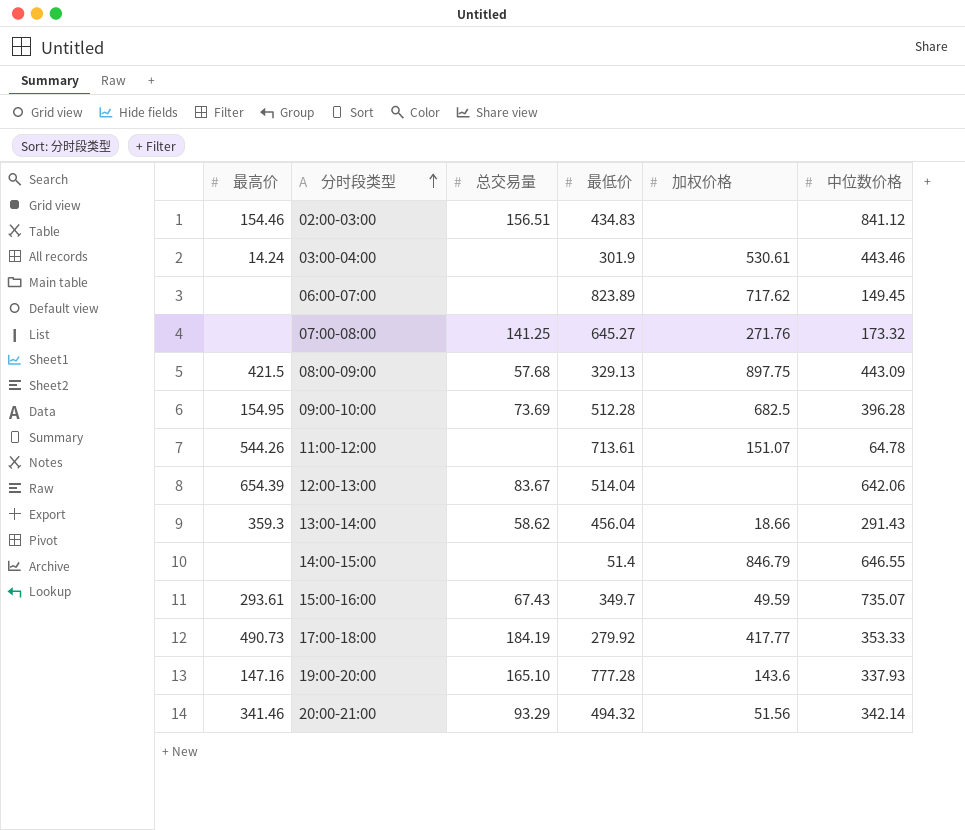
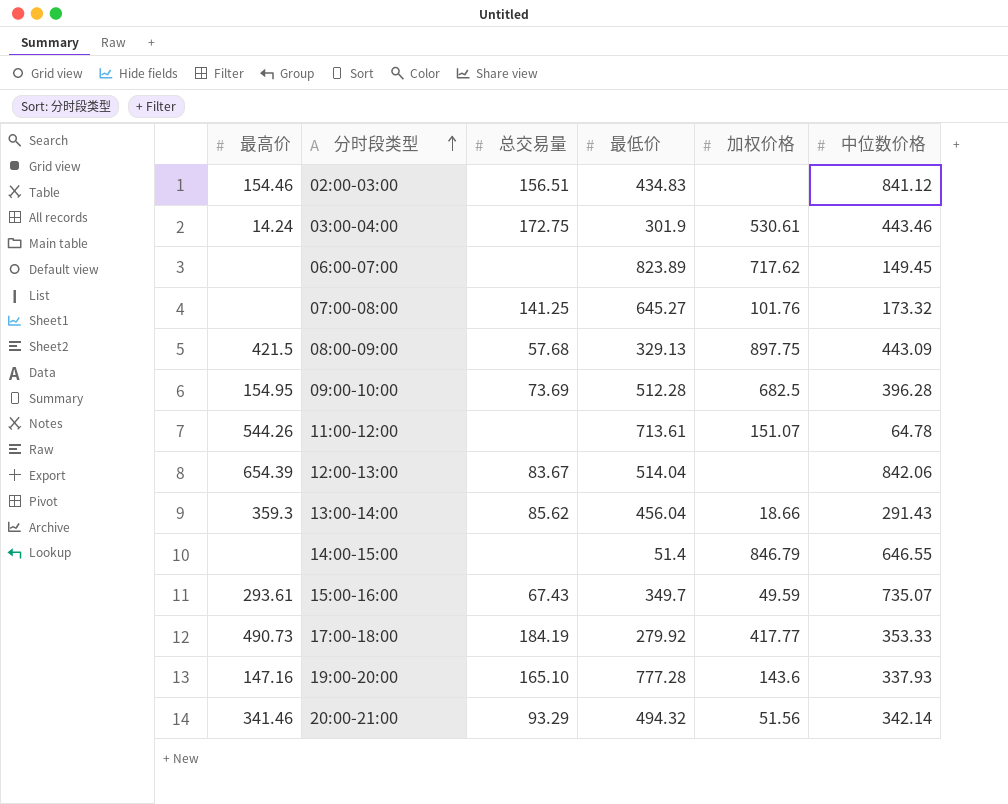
03:00-04:00 | 总交易量: none -> 172.75
07:00-08:00 | 加权价格: 271.76 -> 101.76
12:00-13:00 | 中位数价格: 642.06 -> 842.06
13:00-14:00 | 总交易量: 58.62 -> 85.62

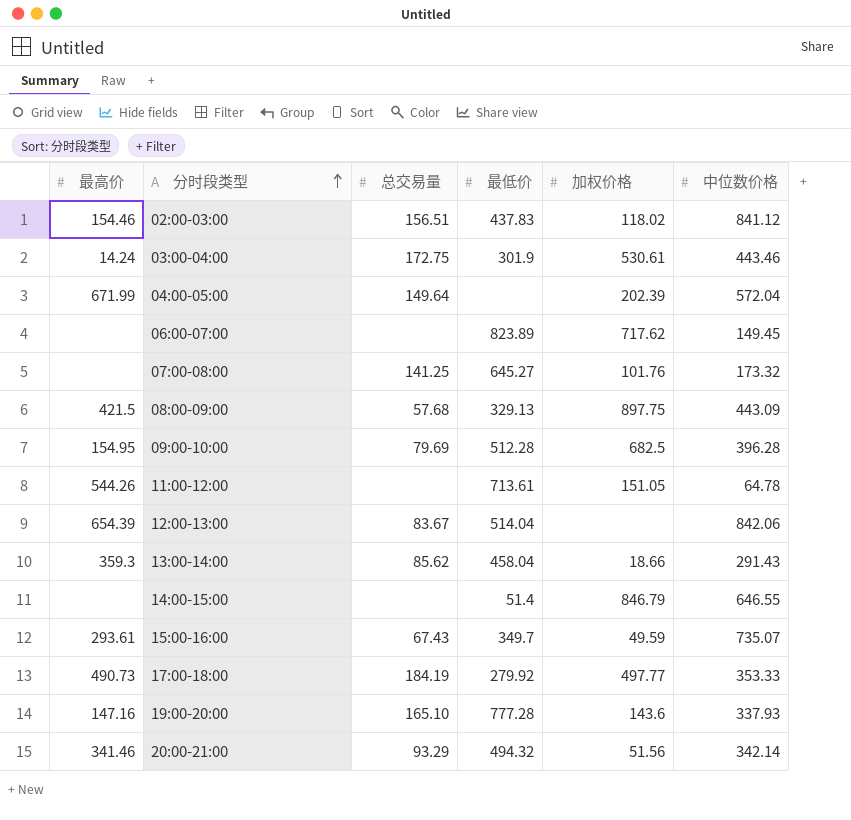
02:00-03:00 | 最低价: 434.83 -> 437.83
02:00-03:00 | 加权价格: none -> 118.02
row 04:00-05:00: none -> 671.99 | 149.64 | none | 202.39 | 572.04
09:00-10:00 | 总交易量: 73.69 -> 79.69
11:00-12:00 | 加权价格: 151.07 -> 151.05
13:00-14:00 | 最低价: 456.04 -> 458.04
17:00-18:00 | 加权价格: 417.77 -> 497.77

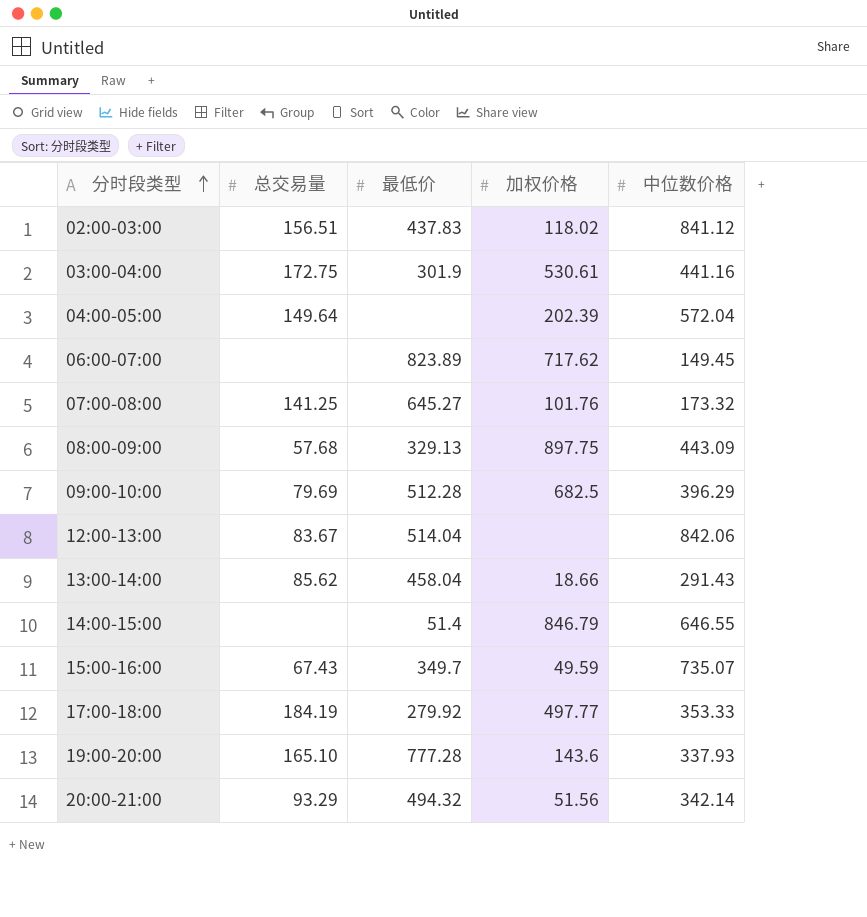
column 最高价 | position: 1 -> none
row 11:00-12:00: 544.26 | none | 713.61 | 151.05 | 64.78 -> none
03:00-04:00 | 中位数价格: 443.46 -> 441.16
09:00-10:00 | 中位数价格: 396.28 -> 396.29

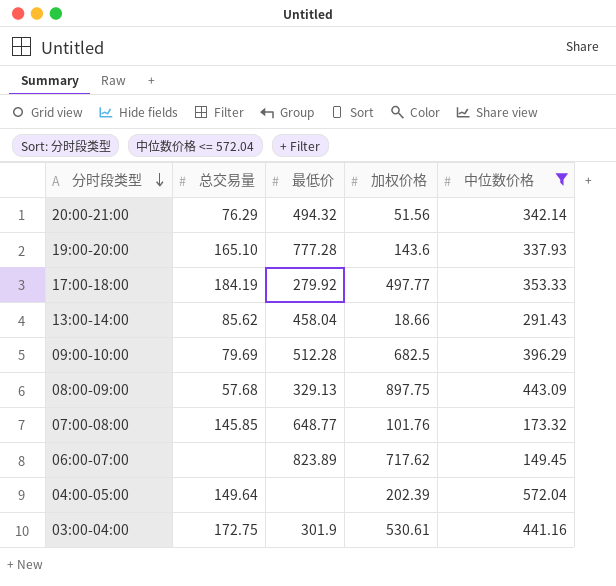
filter: none -> 中位数价格 <= 572.04
row order: 分时段类型 ascending -> 分时段类型 descending
20:00-21:00 | 总交易量: 93.29 -> 76.29
07:00-08:00 | 总交易量: 141.25 -> 145.85
07:00-08:00 | 最低价: 645.27 -> 648.77

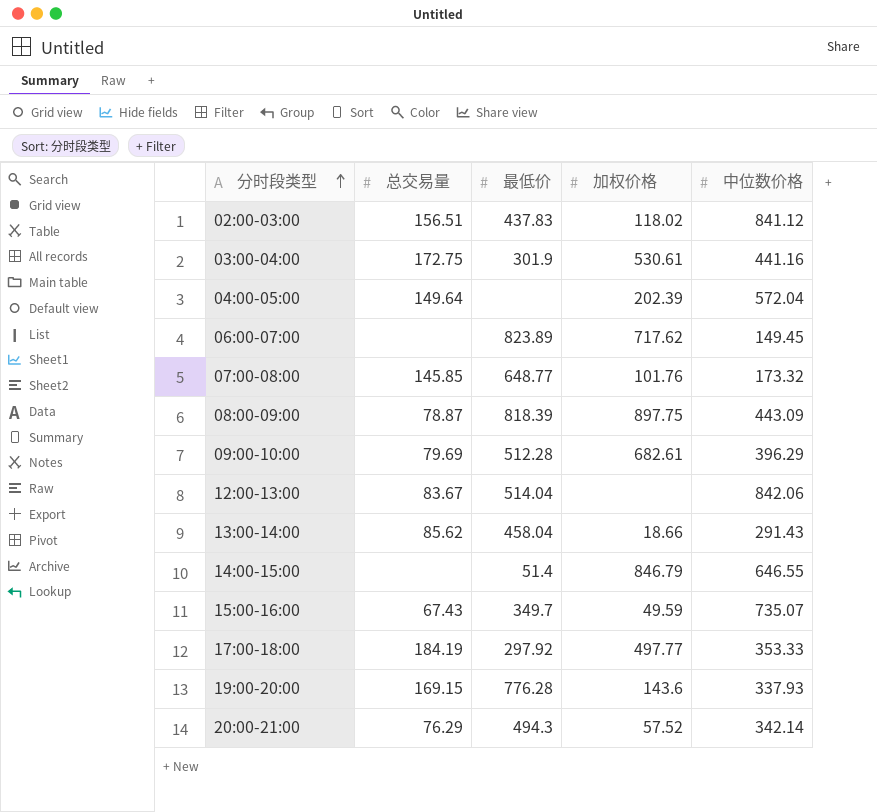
filter: 中位数价格 <= 572.04 -> none
row order: 分时段类型 descending -> 分时段类型 ascending
08:00-09:00 | 总交易量: 57.68 -> 78.87
08:00-09:00 | 最低价: 329.13 -> 818.39
09:00-10:00 | 加权价格: 682.5 -> 682.61
17:00-18:00 | 最低价: 279.92 -> 297.92
19:00-20:00 | 总交易量: 165.10 -> 169.15
19:00-20:00 | 最低价: 777.28 -> 776.28
20:00-21:00 | 最低价: 494.32 -> 494.3
20:00-21:00 | 加权价格: 51.56 -> 57.52

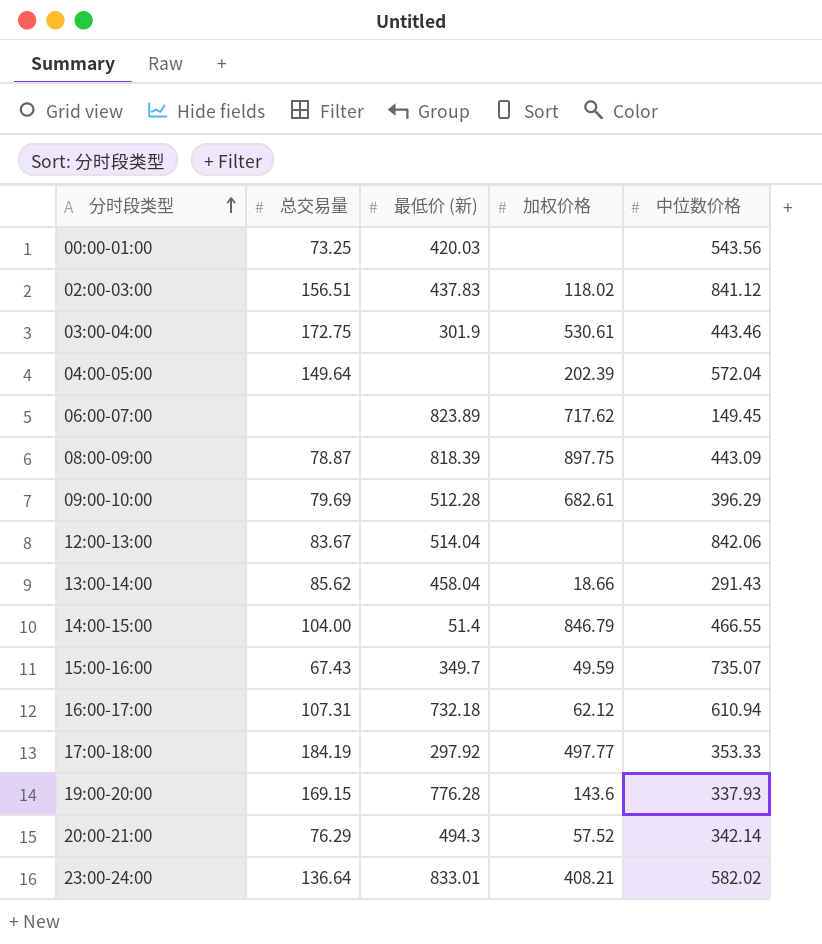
column name: 最低价 -> 最低价 (新)
row 07:00-08:00: 145.85 | 648.77 | 101.76 | 173.32 -> none
row 00:00-01:00: none -> 73.25 | 420.03 | none | 543.56
03:00-04:00 | 中位数价格: 441.16 -> 443.46
14:00-15:00 | 总交易量: none -> 104.00
14:00-15:00 | 中位数价格: 646.55 -> 466.55
row 16:00-17:00: none -> 107.31 | 732.18 | 62.12 | 610.94
row 23:00-24:00: none -> 136.64 | 833.01 | 408.21 | 582.02

